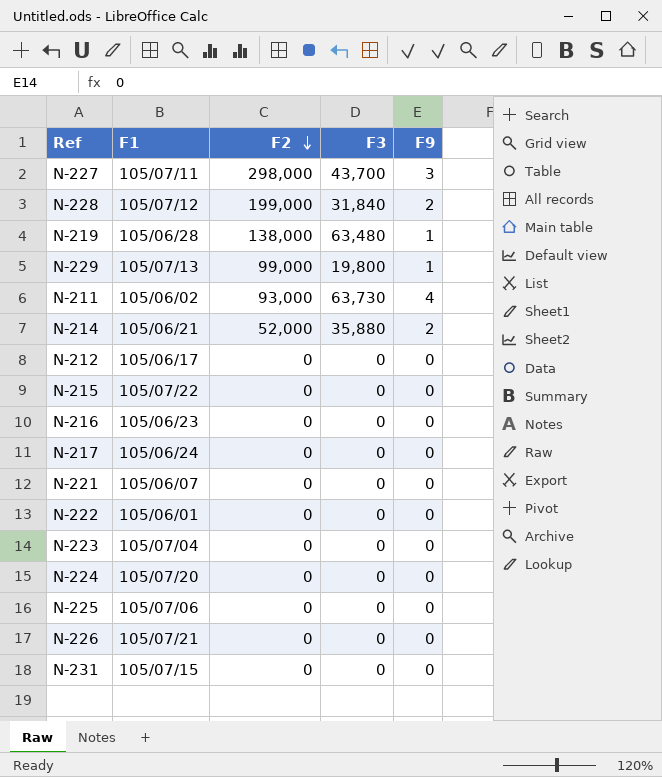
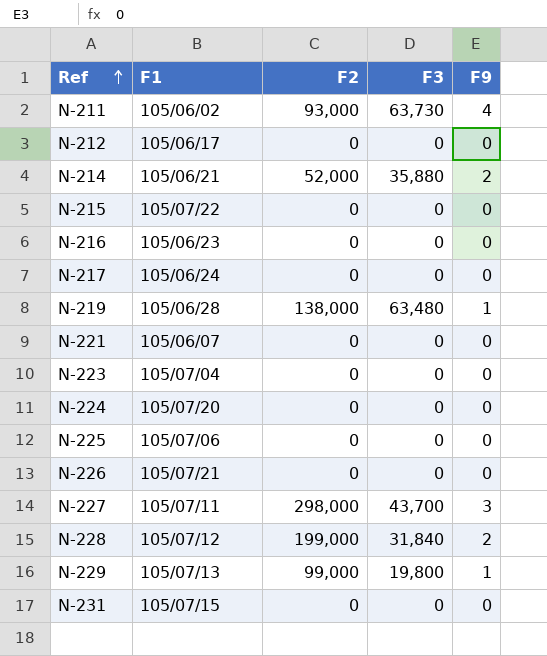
row order: F2 descending -> Ref ascending
row N-222: 105/06/01 | 0 | 0 | 0 -> none

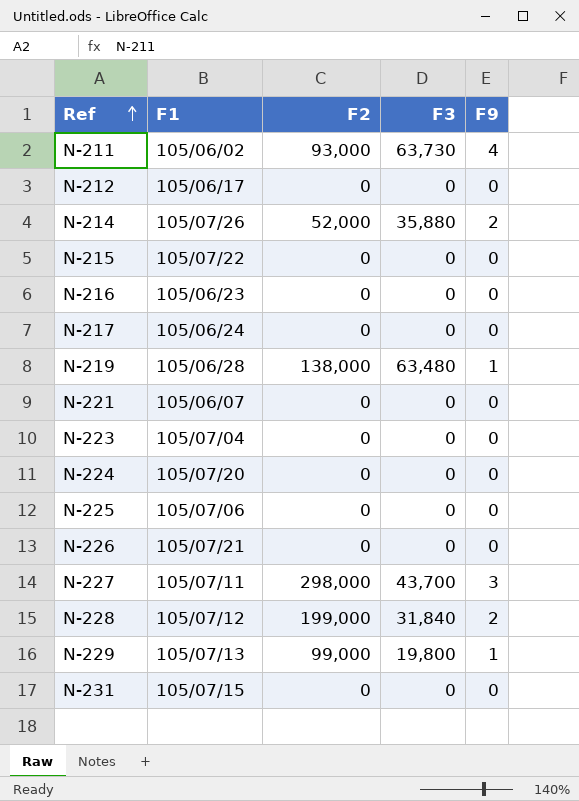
N-214 | F1: 105/06/21 -> 105/07/26

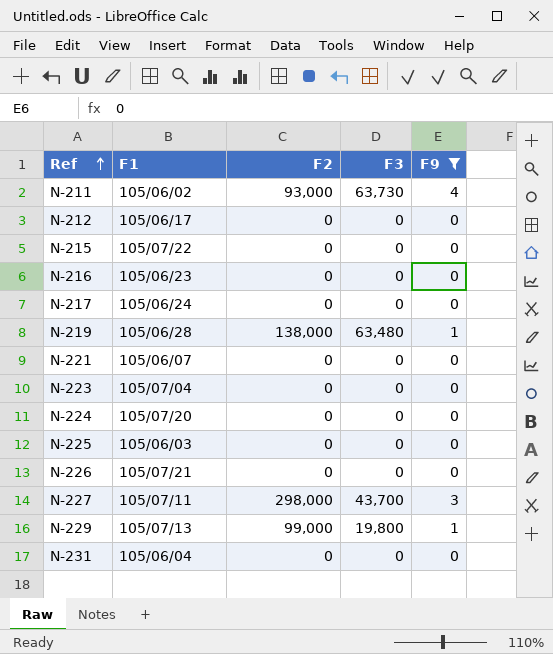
filter: none -> F9 != 2
N-225 | F1: 105/07/06 -> 105/06/03
N-231 | F1: 105/07/15 -> 105/06/04

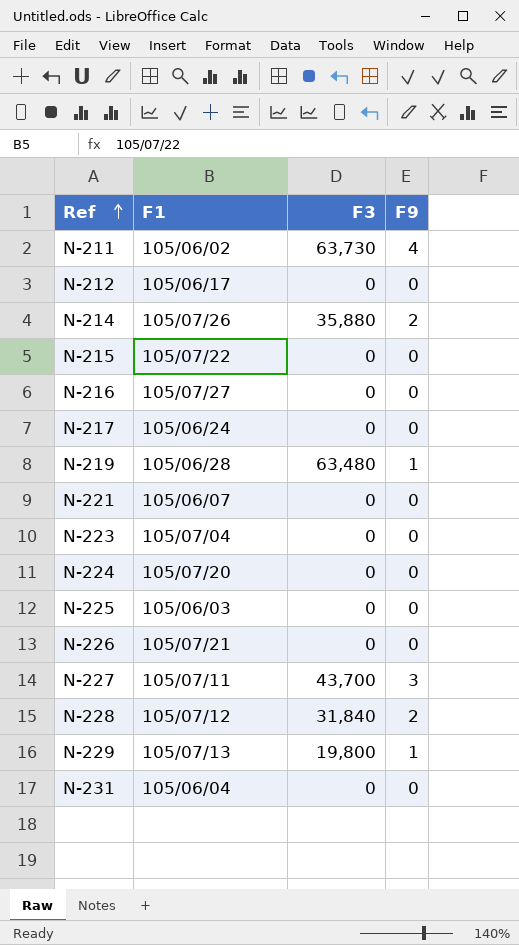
filter: F9 != 2 -> none
column F2 | position: 3 -> none
N-216 | F1: 105/06/23 -> 105/07/27

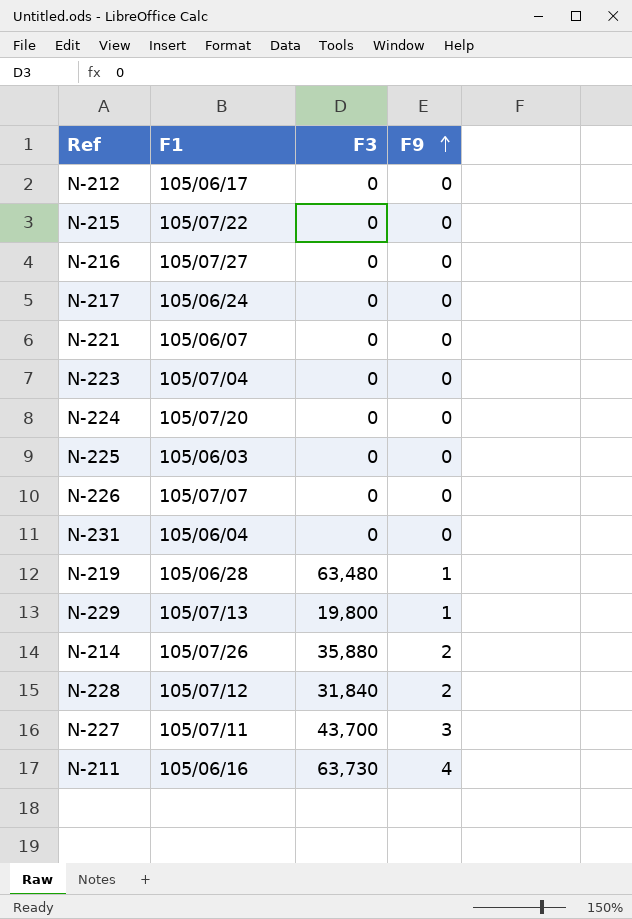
row order: Ref ascending -> F9 ascending
N-226 | F1: 105/07/21 -> 105/07/07
N-211 | F1: 105/06/02 -> 105/06/16

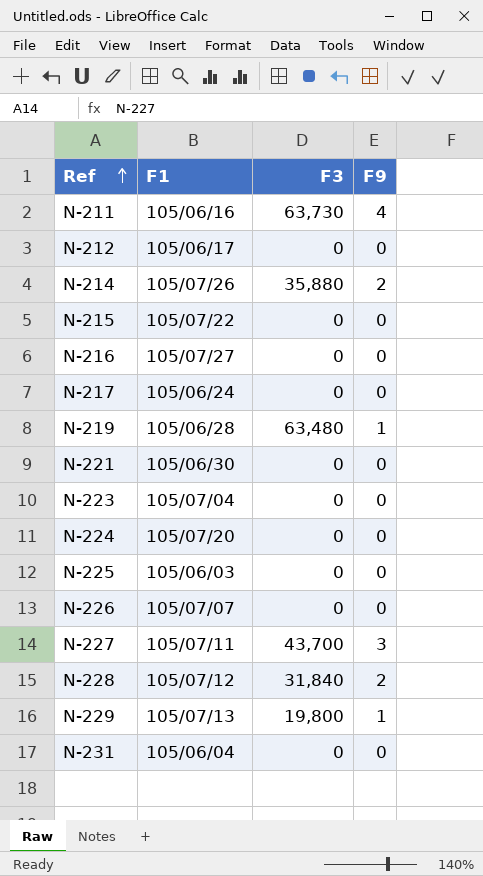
row order: F9 ascending -> Ref ascending
N-221 | F1: 105/06/07 -> 105/06/30

